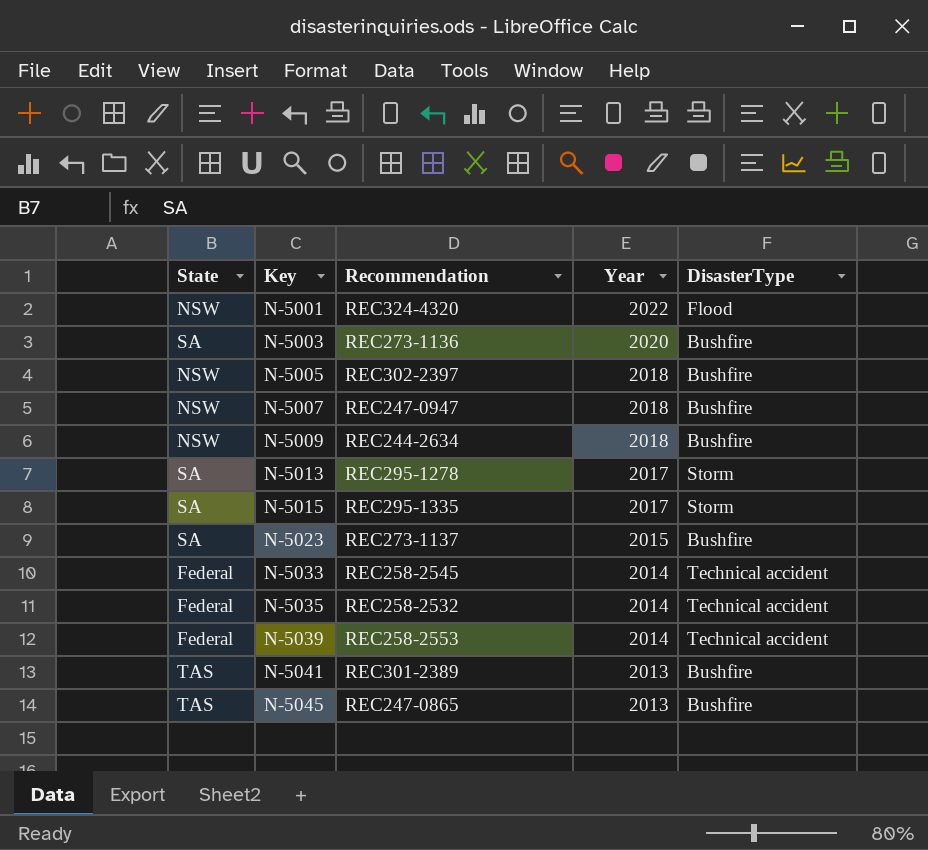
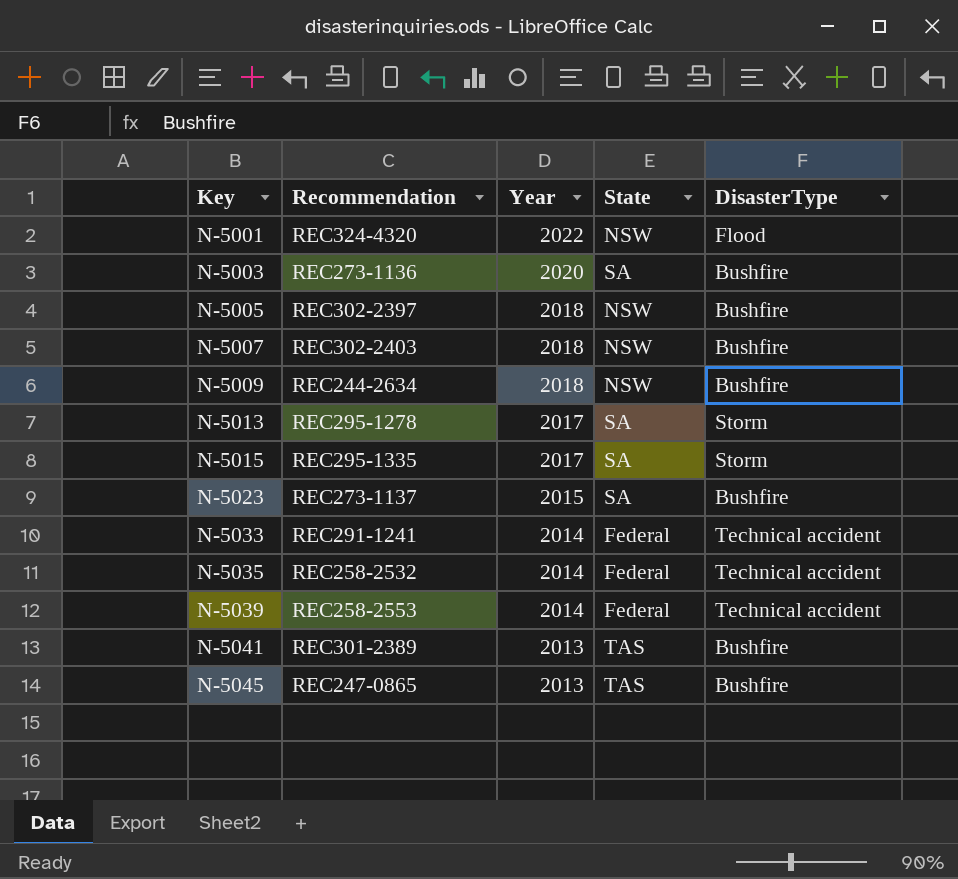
column State | position: 1 -> 4
N-5007 | Recommendation: REC247-0947 -> REC302-2403
N-5033 | Recommendation: REC258-2545 -> REC291-1241

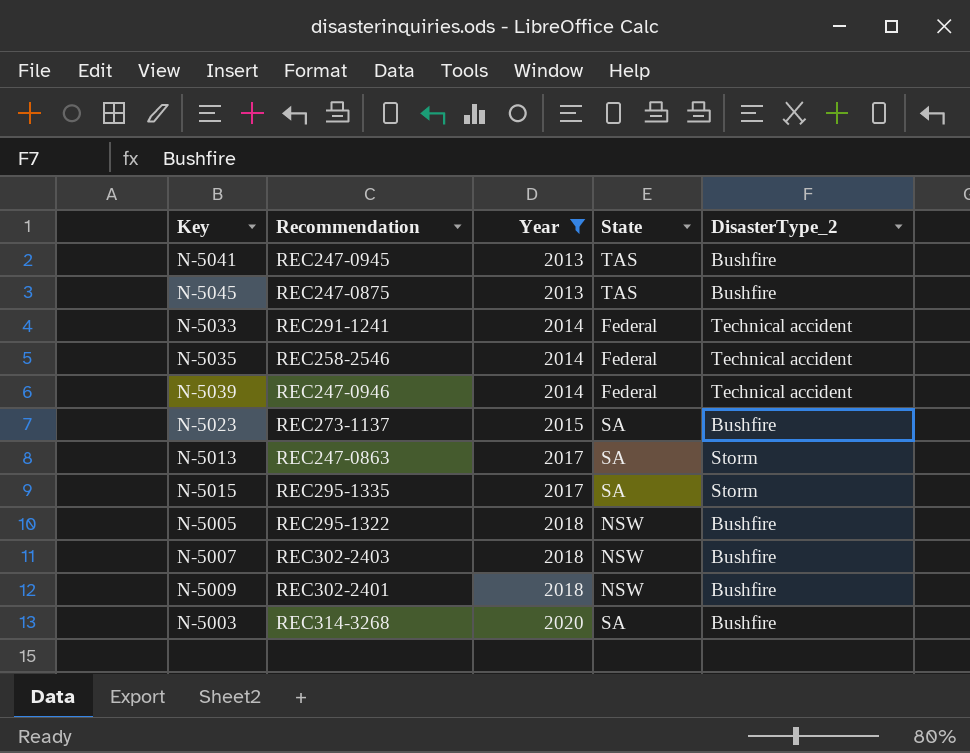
filter: none -> Year != 2022
row order: Key ascending -> Year ascending
column name: DisasterType -> DisasterType_2
N-5041 | Recommendation: REC301-2389 -> REC247-0945
N-5045 | Recommendation: REC247-0865 -> REC247-0875
N-5035 | Recommendation: REC258-2532 -> REC258-2546
N-5039 | Recommendation: REC258-2553 -> REC247-0946
N-5013 | Recommendation: REC295-1278 -> REC247-0863
N-5005 | Recommendation: REC302-2397 -> REC295-1322
N-5009 | Recommendation: REC244-2634 -> REC302-2401
N-5003 | Recommendation: REC273-1136 -> REC314-3268

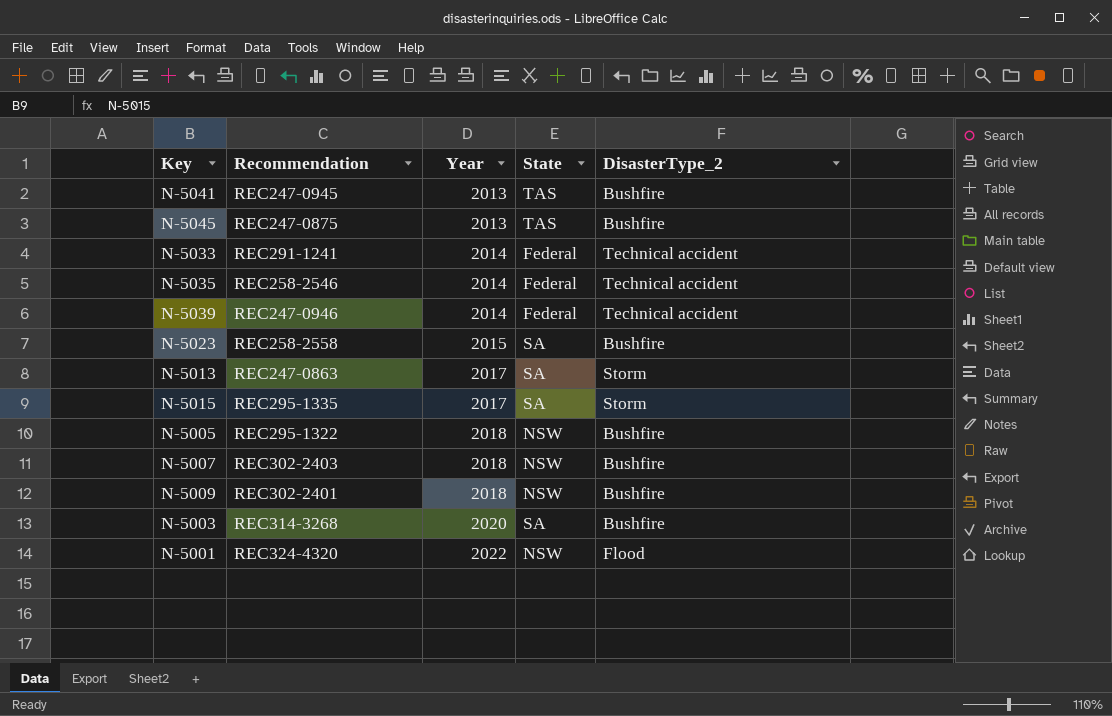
filter: Year != 2022 -> none
N-5023 | Recommendation: REC273-1137 -> REC258-2558

